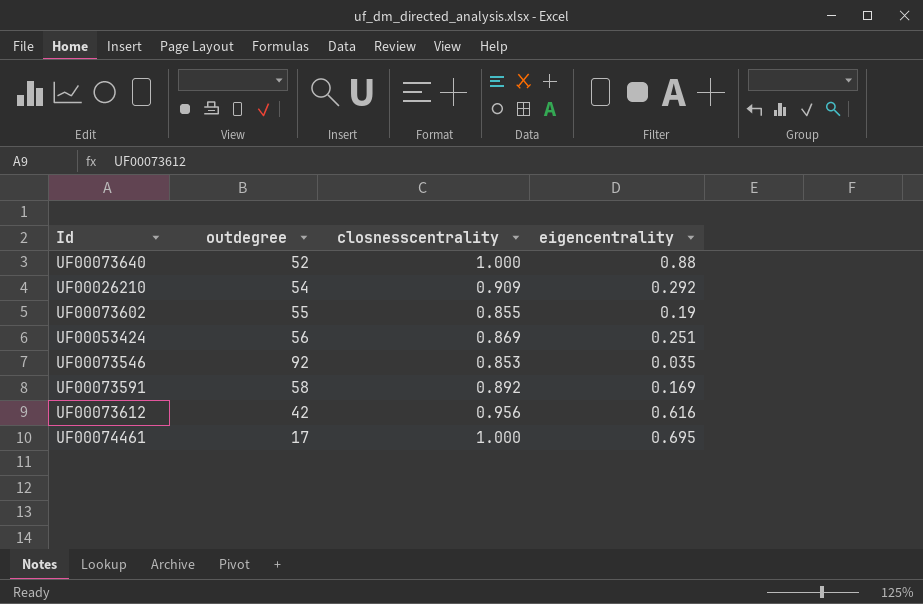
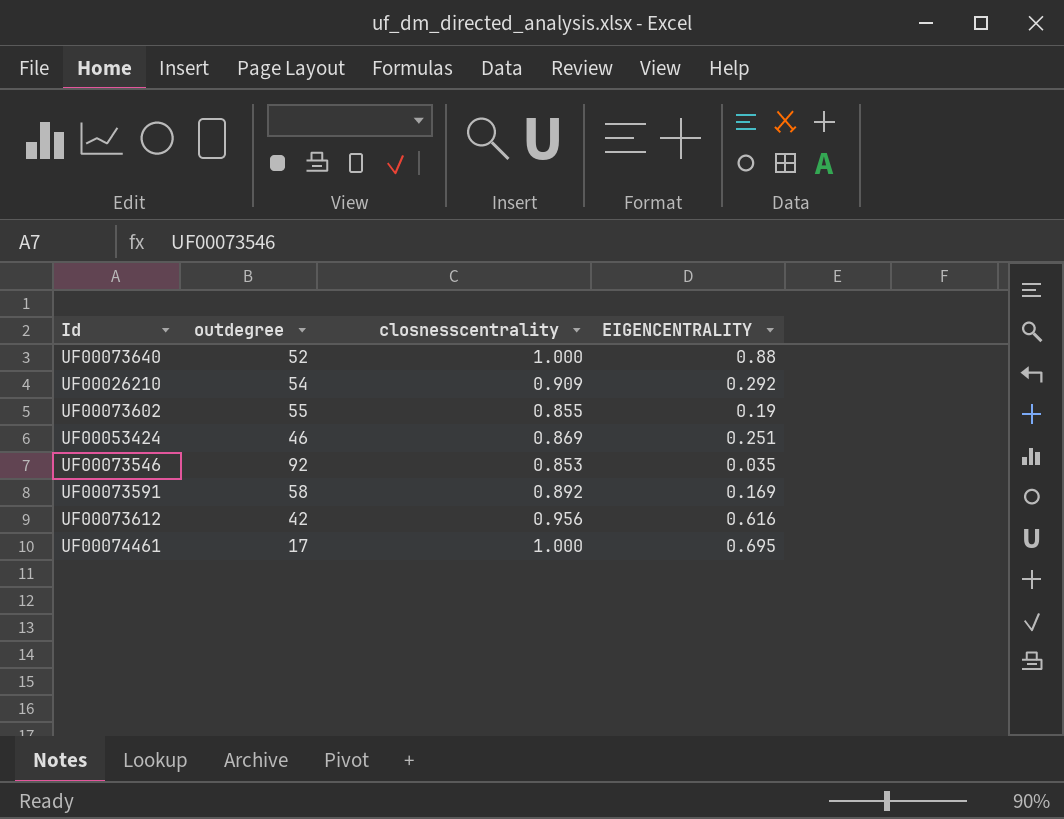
column name: eigencentrality -> EIGENCENTRALITY
UF00053424 | outdegree: 56 -> 46

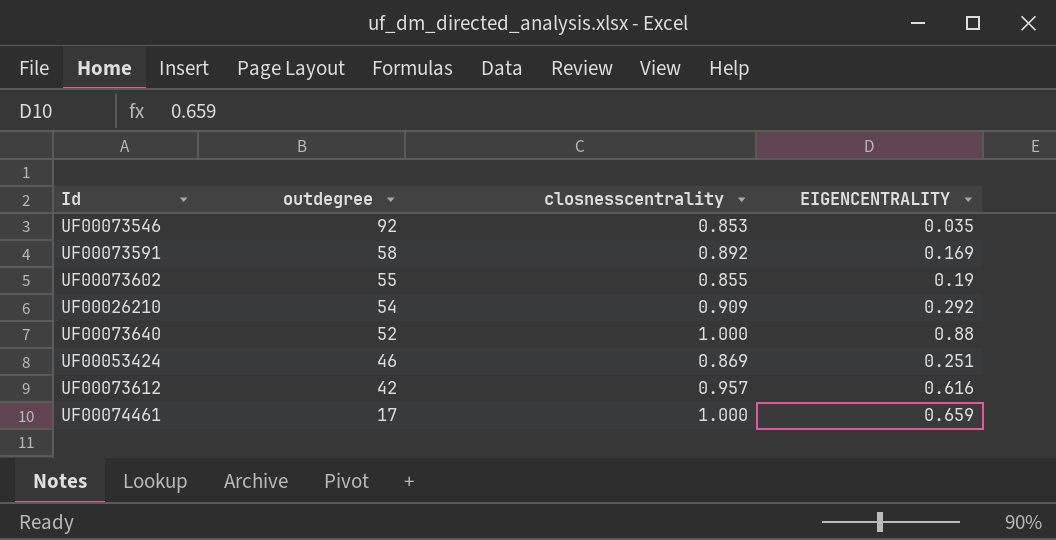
row order: none -> outdegree descending
UF00073612 | closnesscentrality: 0.956 -> 0.957
UF00074461 | EIGENCENTRALITY: 0.695 -> 0.659

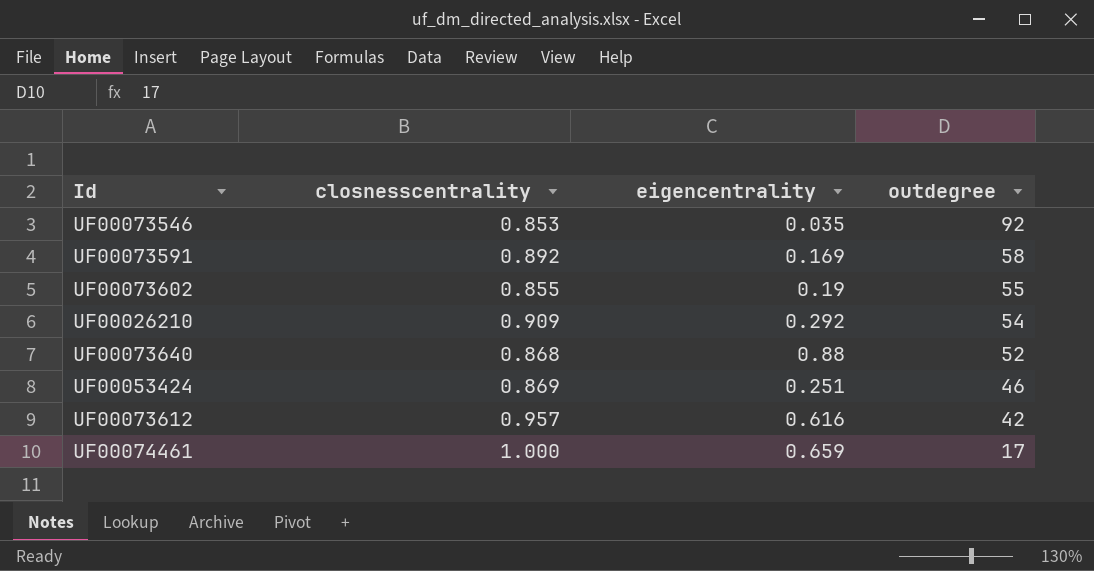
column name: EIGENCENTRALITY -> eigencentrality
column outdegree | position: 2 -> 4
UF00073640 | closnesscentrality: 1.000 -> 0.868

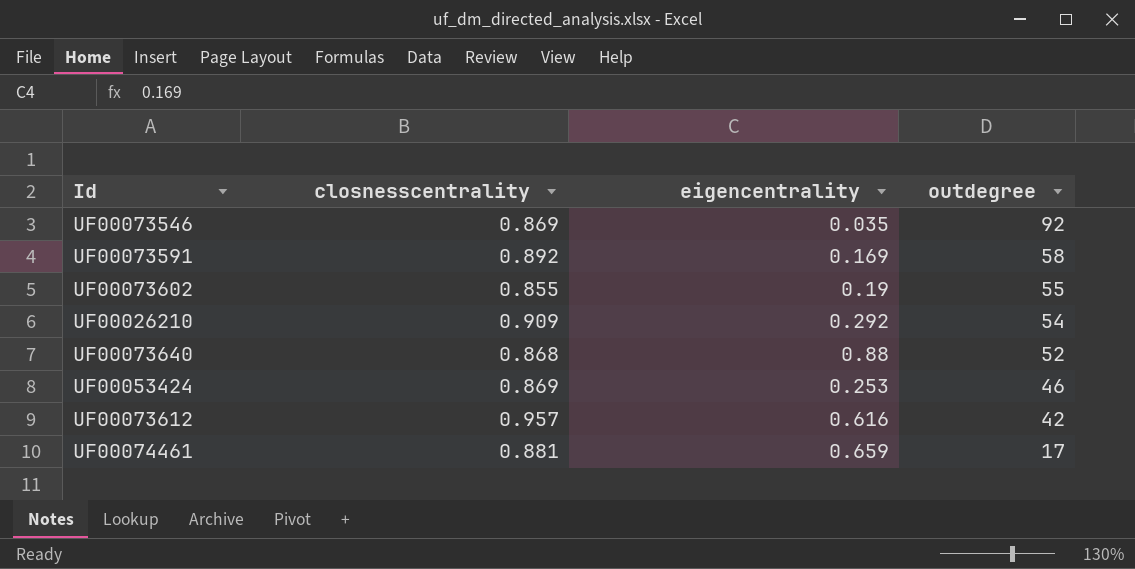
UF00073546 | closnesscentrality: 0.853 -> 0.869
UF00053424 | eigencentrality: 0.251 -> 0.253
UF00074461 | closnesscentrality: 1.000 -> 0.881

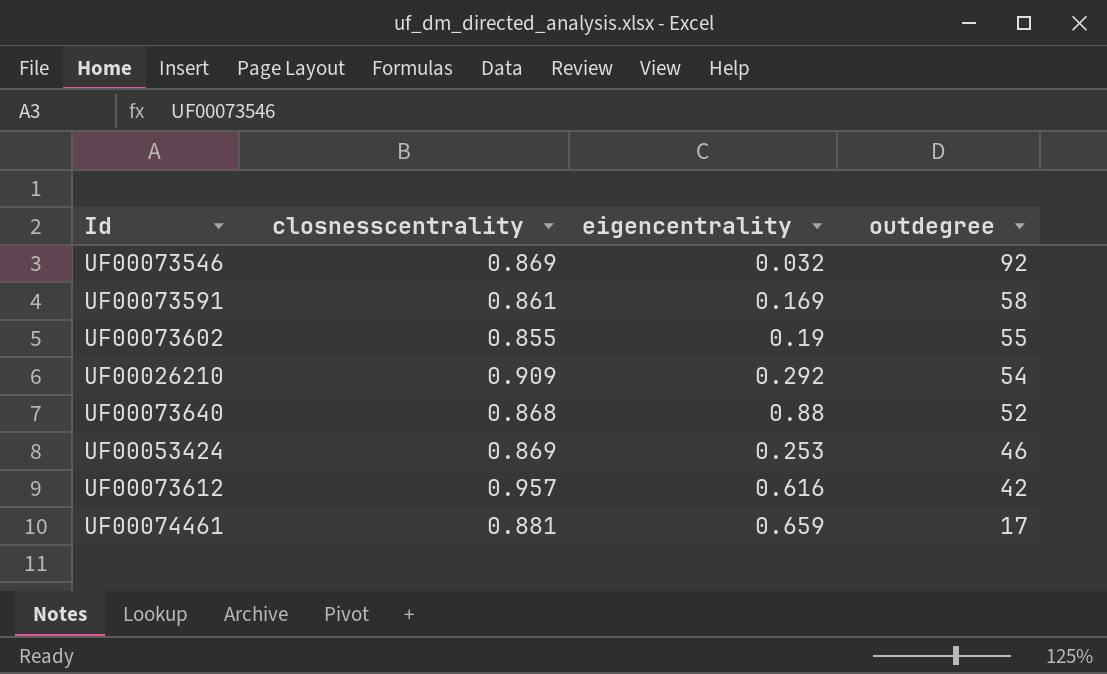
UF00073546 | eigencentrality: 0.035 -> 0.032
UF00073591 | closnesscentrality: 0.892 -> 0.861

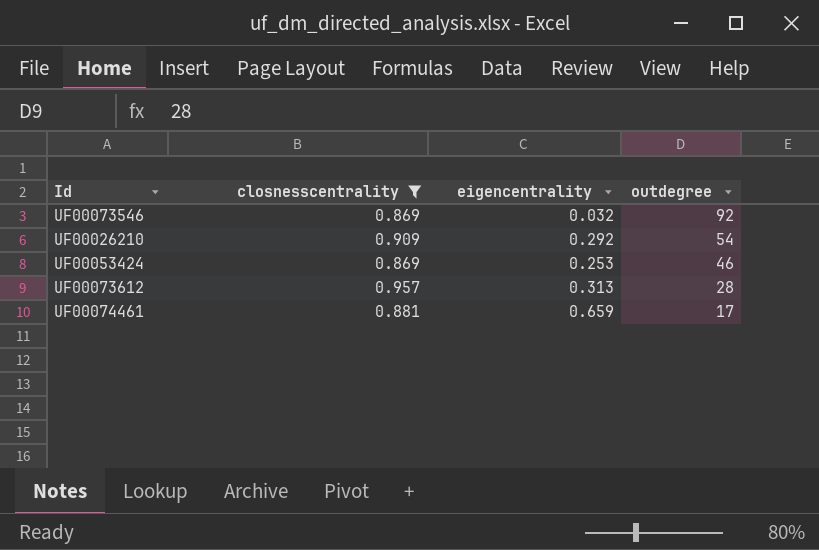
filter: none -> closnesscentrality >= 0.869
UF00073612 | eigencentrality: 0.616 -> 0.313
UF00073612 | outdegree: 42 -> 28

